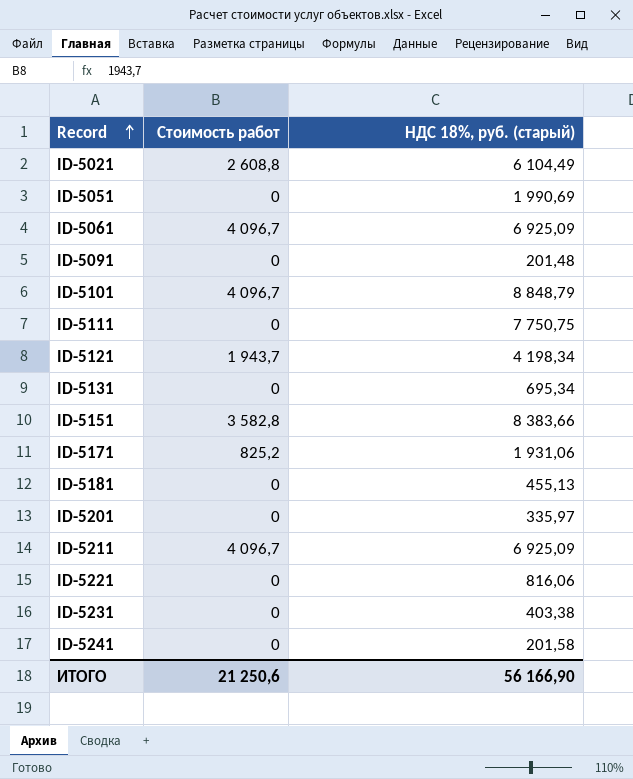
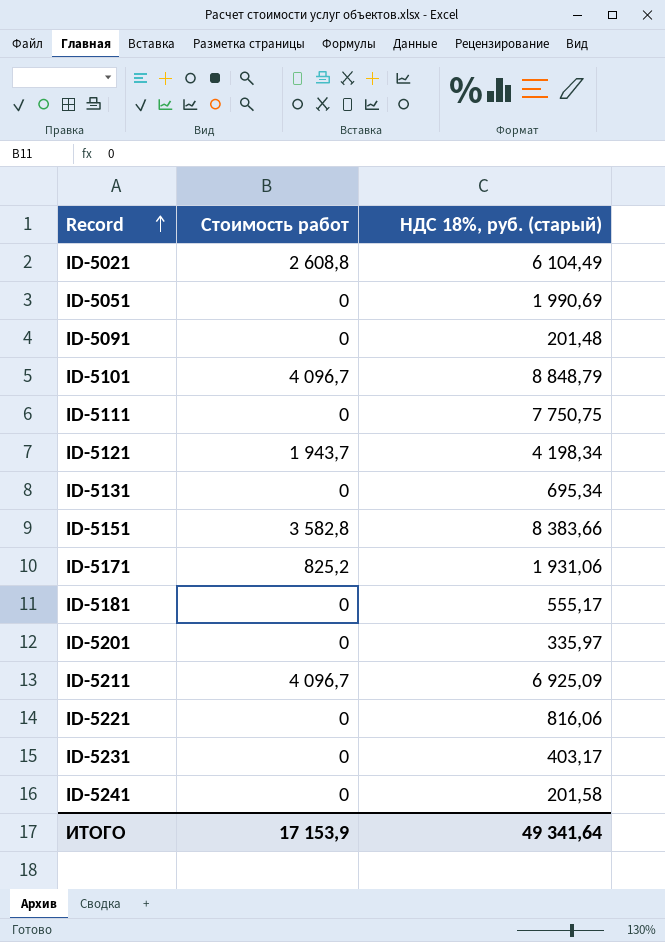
row ID-5061: 4 096,7 | 6 925,09 -> none
ID-5181 | НДС 18%, руб. (старый): 455,13 -> 555,17
ID-5231 | НДС 18%, руб. (старый): 403,38 -> 403,17
ИТОГО | Стоимость работ: 21 250,6 -> 17 153,9
ИТОГО | НДС 18%, руб. (старый): 56 166,90 -> 49 341,64

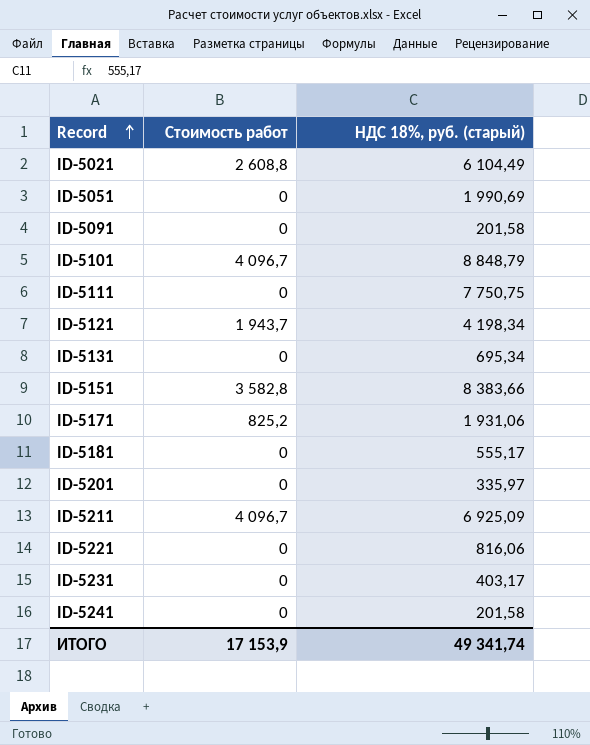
ID-5091 | НДС 18%, руб. (старый): 201,48 -> 201,58
ИТОГО | НДС 18%, руб. (старый): 49 341,64 -> 49 341,74

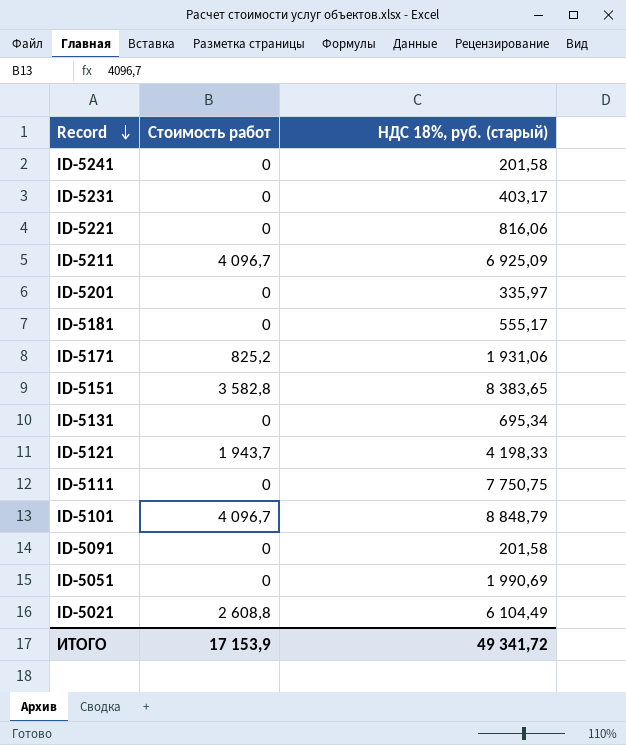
row order: Record ascending -> Record descending
ID-5151 | НДС 18%, руб. (старый): 8 383,66 -> 8 383,65
ID-5121 | НДС 18%, руб. (старый): 4 198,34 -> 4 198,33
ИТОГО | НДС 18%, руб. (старый): 49 341,74 -> 49 341,72

